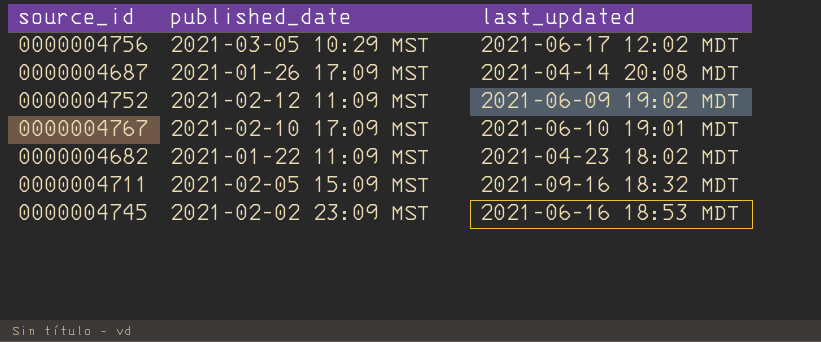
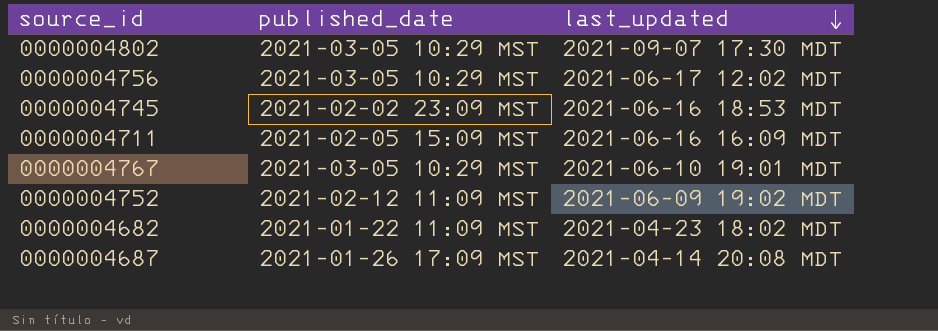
row order: none -> last_updated descending
row 0000004802: none -> 2021-03-05 10:29 MST | 2021-09-07 17:30 MDT
0000004711 | last_updated: 2021-09-16 18:32 MDT -> 2021-06-16 16:09 MDT
0000004767 | published_date: 2021-02-10 17:09 MST -> 2021-03-05 10:29 MST

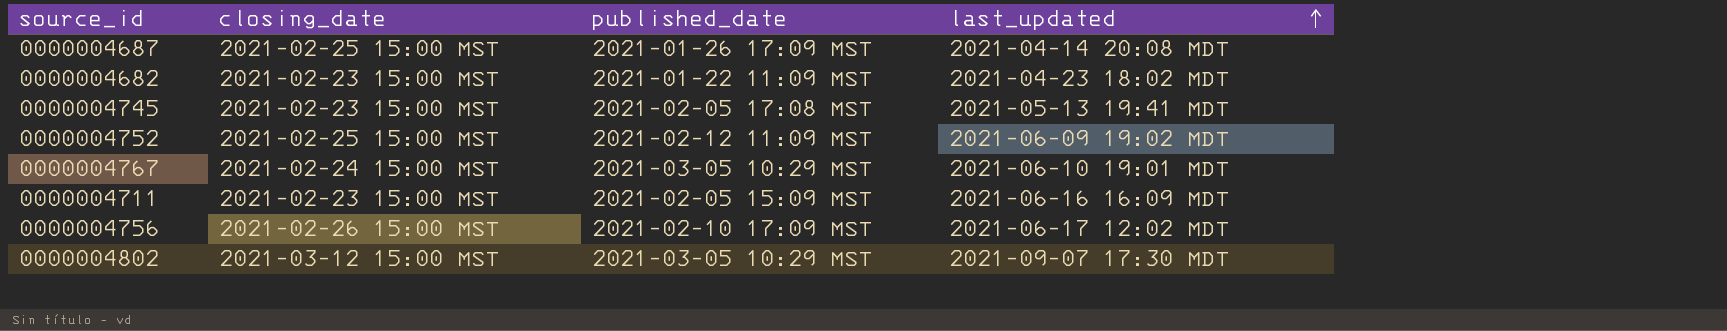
row order: last_updated descending -> last_updated ascending
column closing_date | position: none -> 2
0000004745 | published_date: 2021-02-02 23:09 MST -> 2021-02-05 17:08 MST
0000004745 | last_updated: 2021-06-16 18:53 MDT -> 2021-05-13 19:41 MDT
0000004756 | published_date: 2021-03-05 10:29 MST -> 2021-02-10 17:09 MST

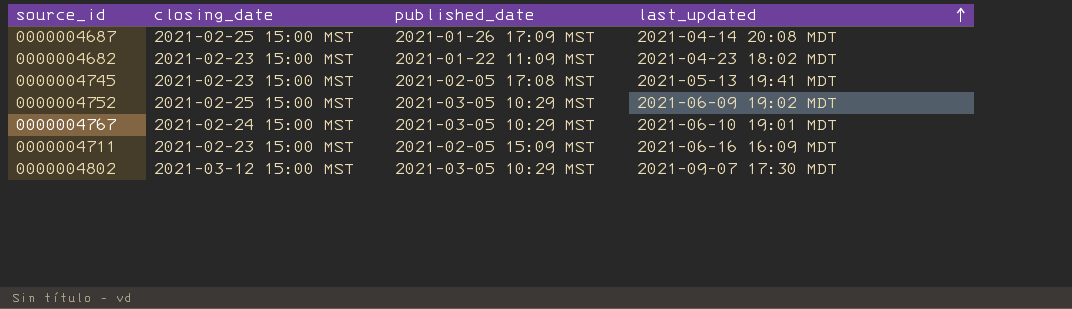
row 0000004756: 2021-02-26 15:00 MST | 2021-02-10 17:09 MST | 2021-06-17 12:02 MDT -> none
0000004752 | published_date: 2021-02-12 11:09 MST -> 2021-03-05 10:29 MST

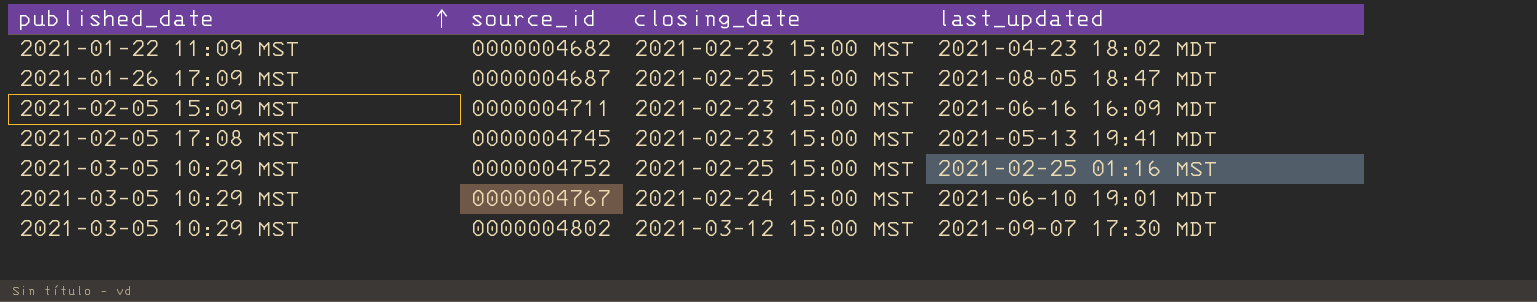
row order: last_updated ascending -> published_date ascending
column published_date | position: 3 -> 1
0000004687 | last_updated: 2021-04-14 20:08 MDT -> 2021-08-05 18:47 MDT
0000004752 | last_updated: 2021-06-09 19:02 MDT -> 2021-02-25 01:16 MST

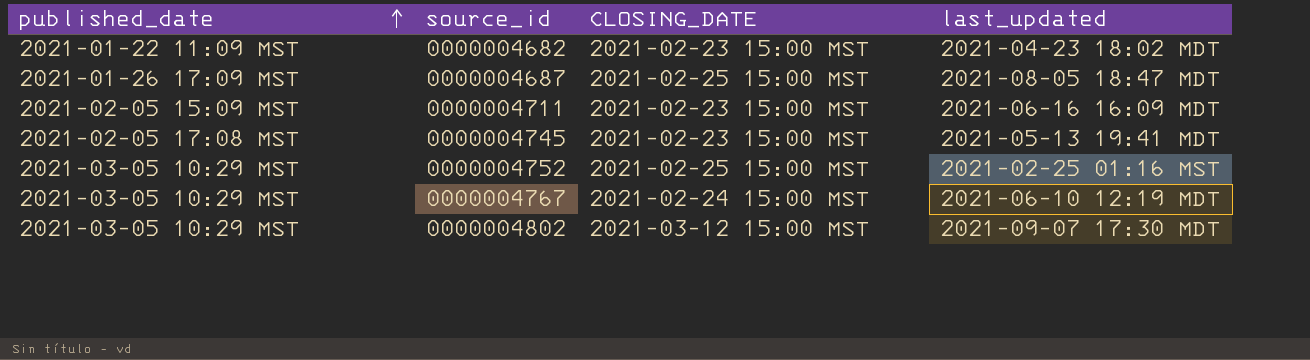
column name: closing_date -> CLOSING_DATE
0000004767 | last_updated: 2021-06-10 19:01 MDT -> 2021-06-10 12:19 MDT

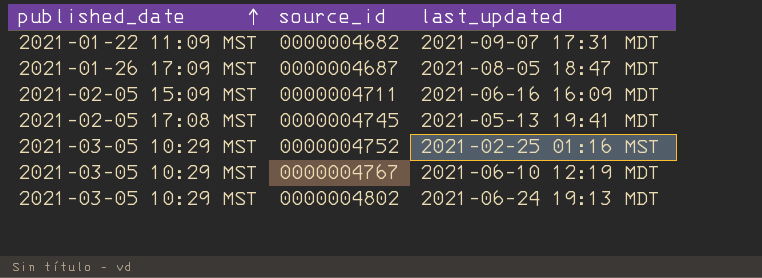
column CLOSING_DATE | position: 3 -> none
0000004682 | last_updated: 2021-04-23 18:02 MDT -> 2021-09-07 17:31 MDT
0000004802 | last_updated: 2021-09-07 17:30 MDT -> 2021-06-24 19:13 MDT

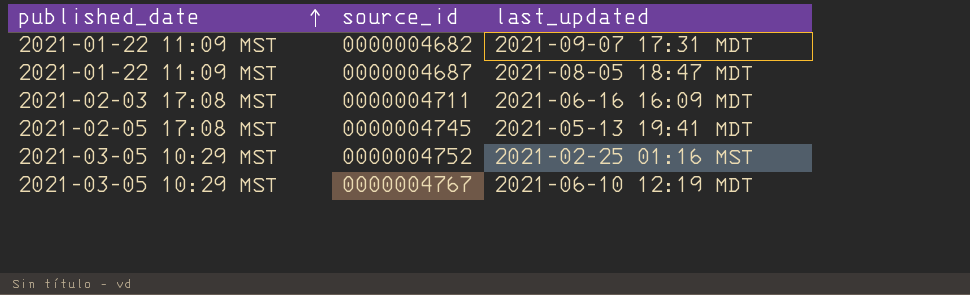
row 0000004802: 2021-03-05 10:29 MST | 2021-06-24 19:13 MDT -> none
0000004687 | published_date: 2021-01-26 17:09 MST -> 2021-01-22 11:09 MST
0000004711 | published_date: 2021-02-05 15:09 MST -> 2021-02-03 17:08 MST

